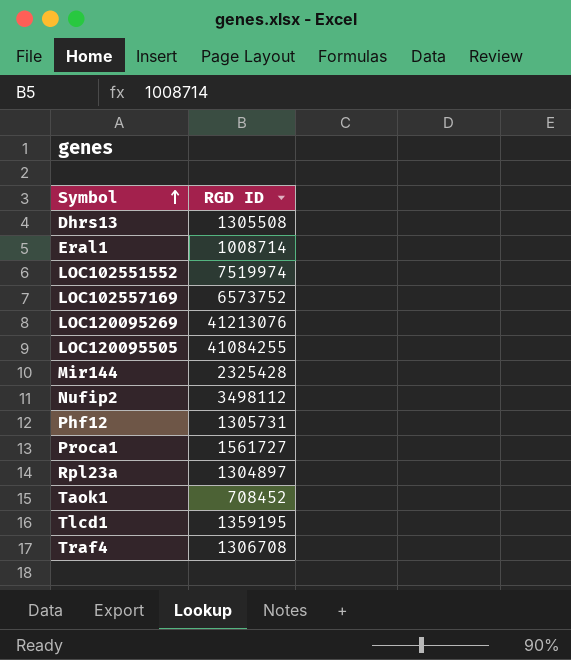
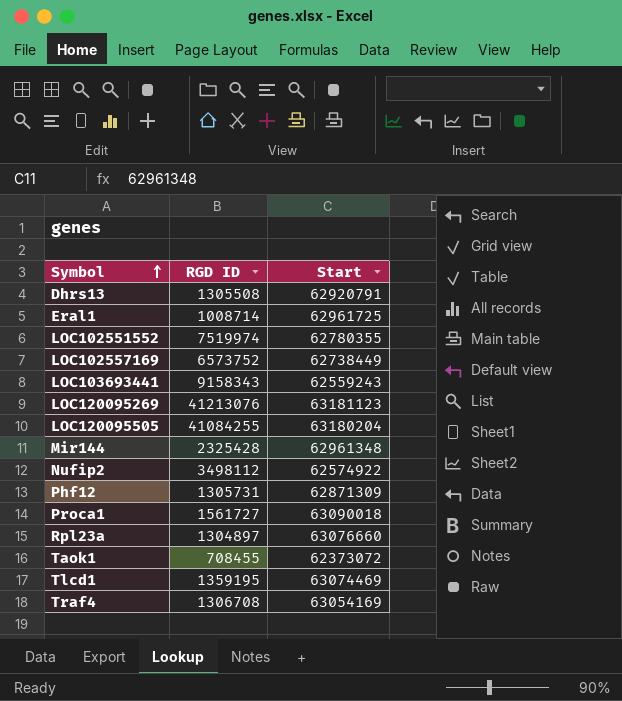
column Start | position: none -> 3
row LOC103693441: none -> 9158343 | 62559243
Taok1 | RGD ID: 708452 -> 708455

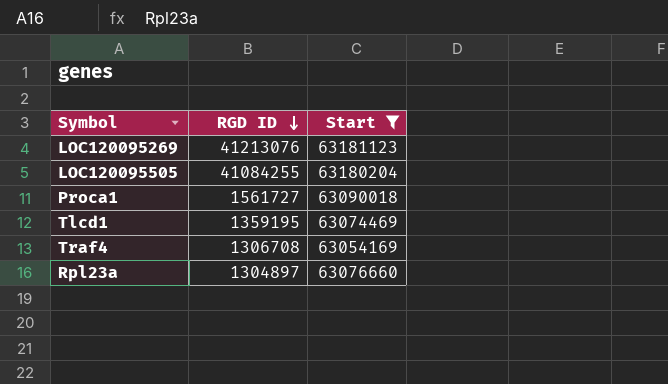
filter: none -> Start >= 63054169
row order: Symbol ascending -> RGD ID descending

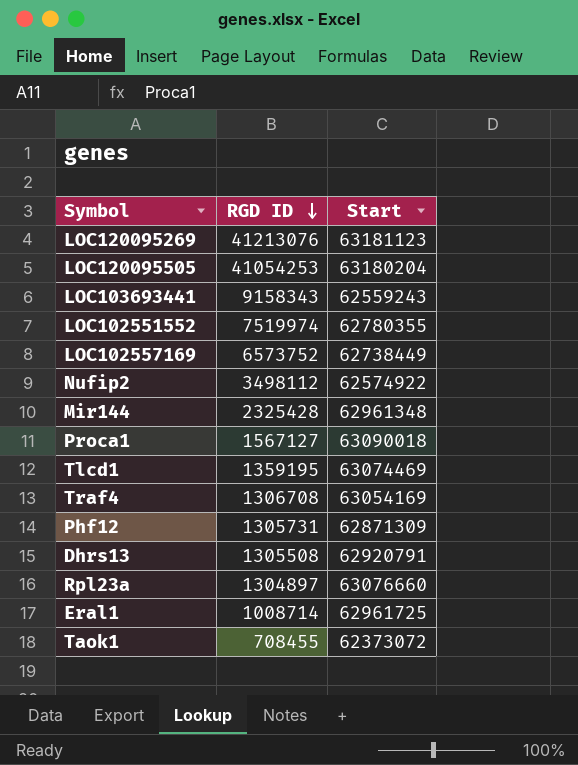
filter: Start >= 63054169 -> none
LOC120095505 | RGD ID: 41084255 -> 41054253
Proca1 | RGD ID: 1561727 -> 1567127

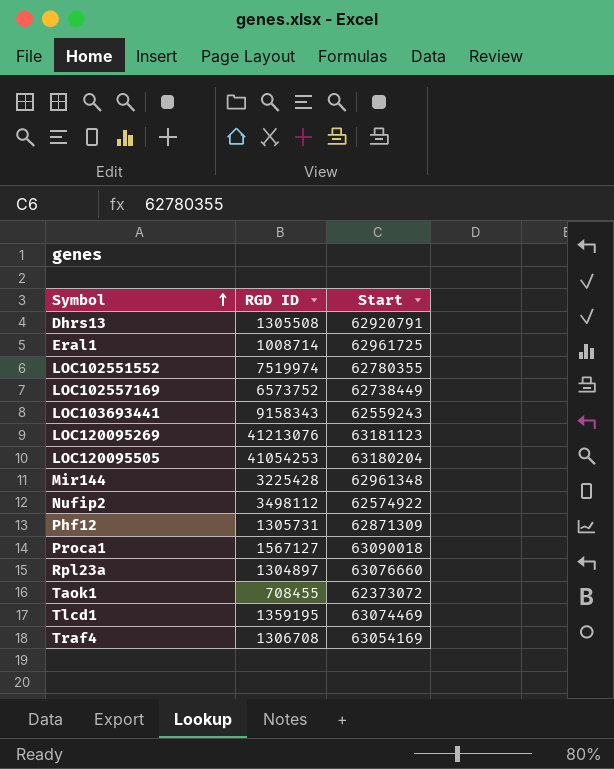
row order: RGD ID descending -> Symbol ascending
Mir144 | RGD ID: 2325428 -> 3225428

